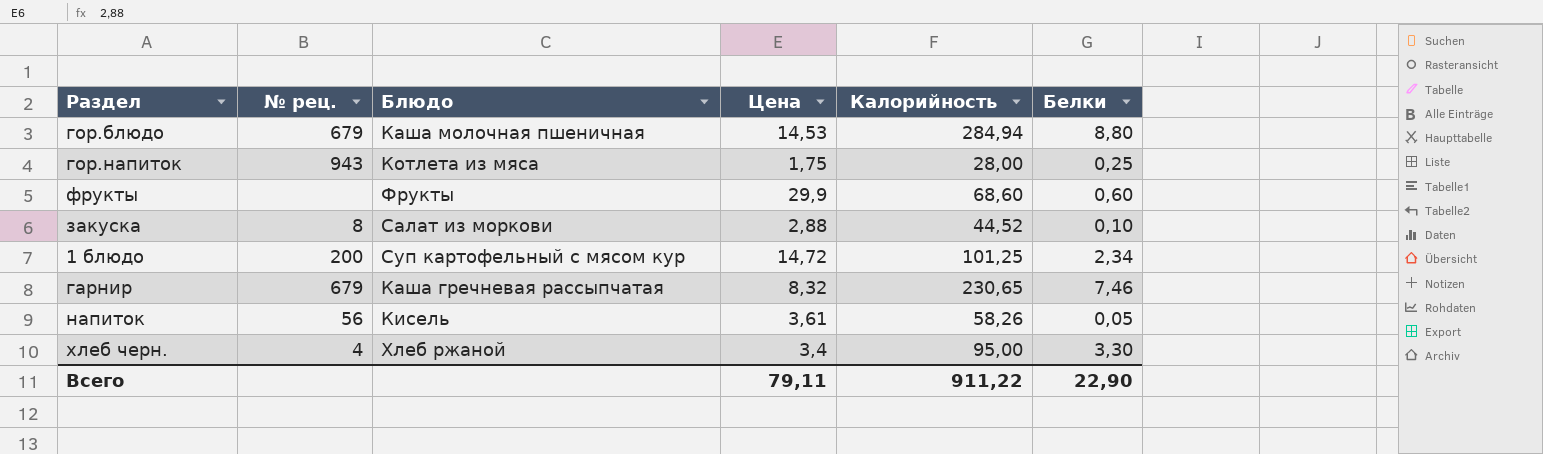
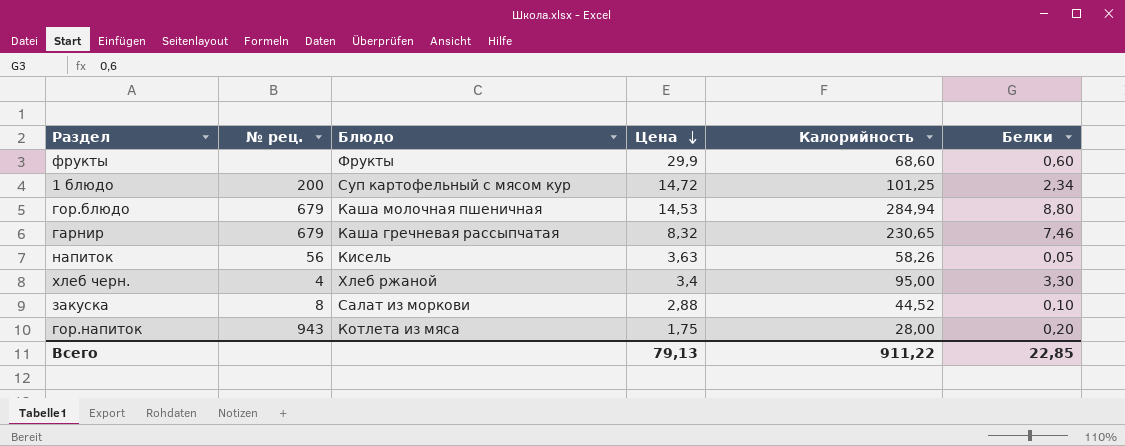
row order: none -> Цена descending
напиток | Цена: 3,61 -> 3,63
гор.напиток | Белки: 0,25 -> 0,20
Всего | Цена: 79,11 -> 79,13
Всего | Белки: 22,90 -> 22,85

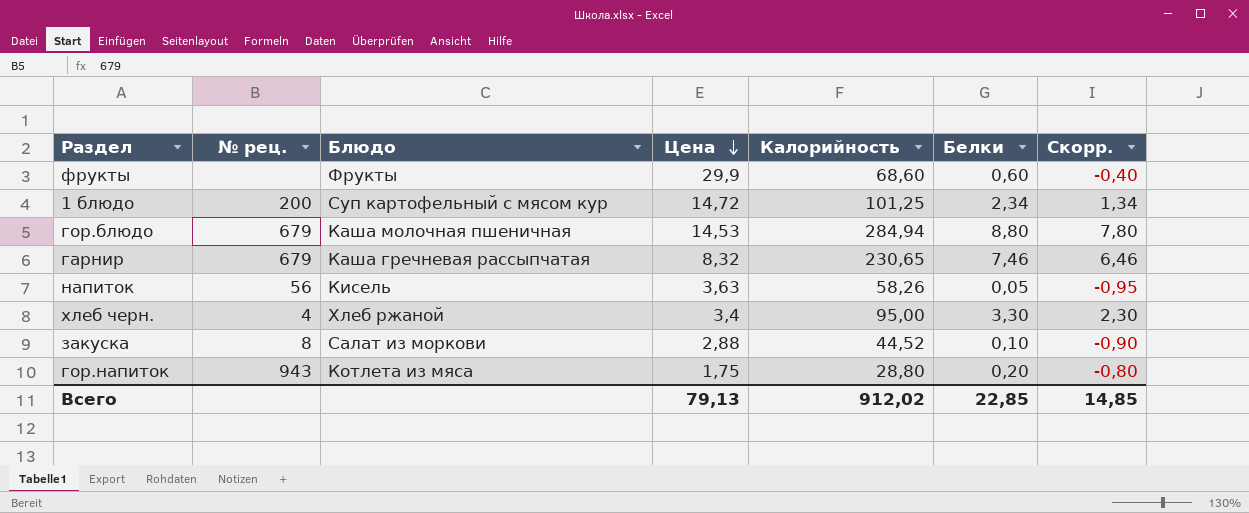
column Скорр. | formula: none -> [Белки] - 1
гор.напиток | Калорийность: 28,00 -> 28,80
Всего | Калорийность: 911,22 -> 912,02

